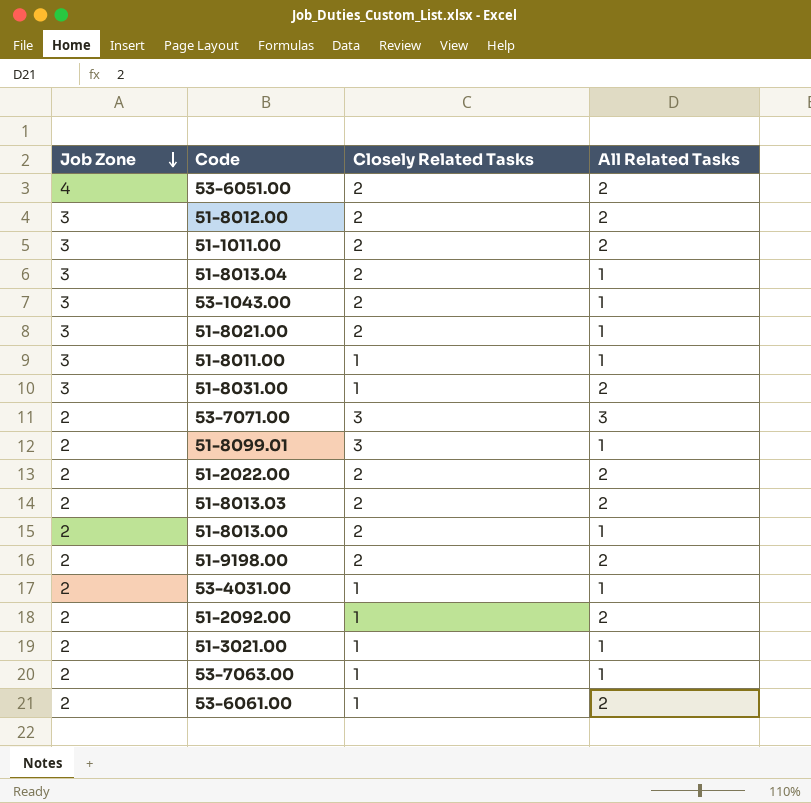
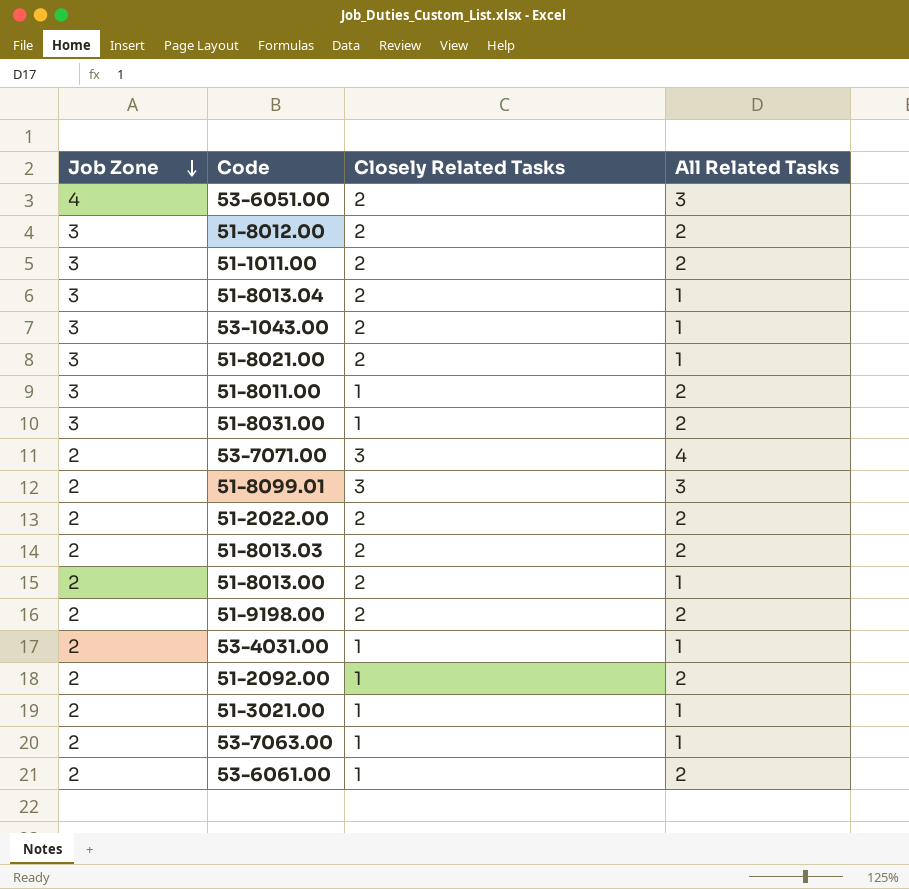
53-6051.00 | All Related Tasks: 2 -> 3
51-8011.00 | All Related Tasks: 1 -> 2
53-7071.00 | All Related Tasks: 3 -> 4
51-8099.01 | All Related Tasks: 1 -> 3

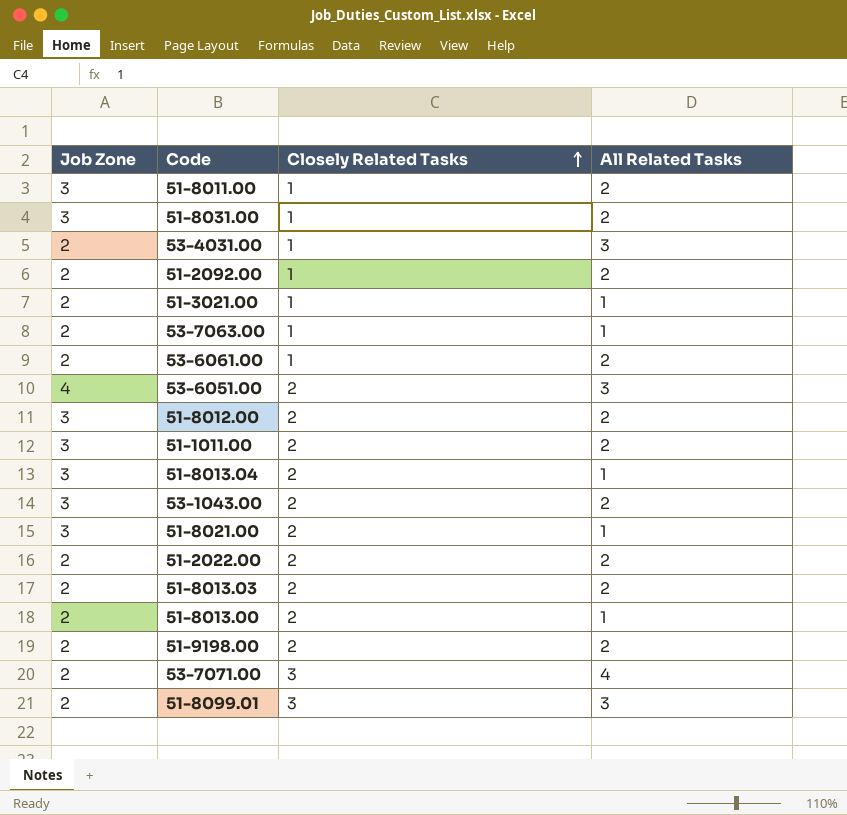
row order: Job Zone descending -> Closely Related Tasks ascending
53-4031.00 | All Related Tasks: 1 -> 3
53-1043.00 | All Related Tasks: 1 -> 2

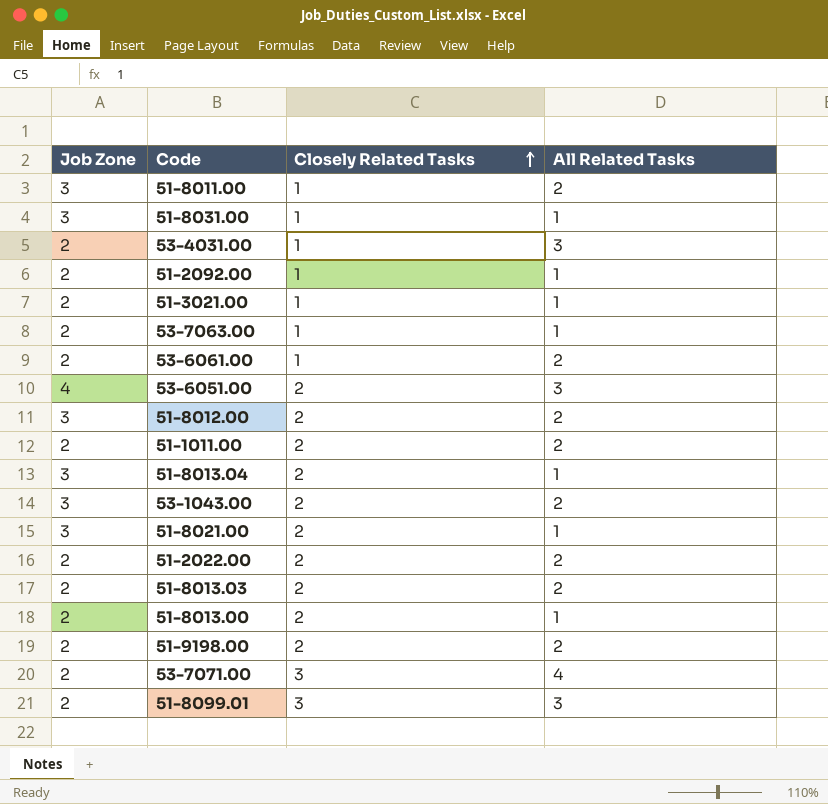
51-8031.00 | All Related Tasks: 2 -> 1
51-2092.00 | All Related Tasks: 2 -> 1
51-1011.00 | Job Zone: 3 -> 2

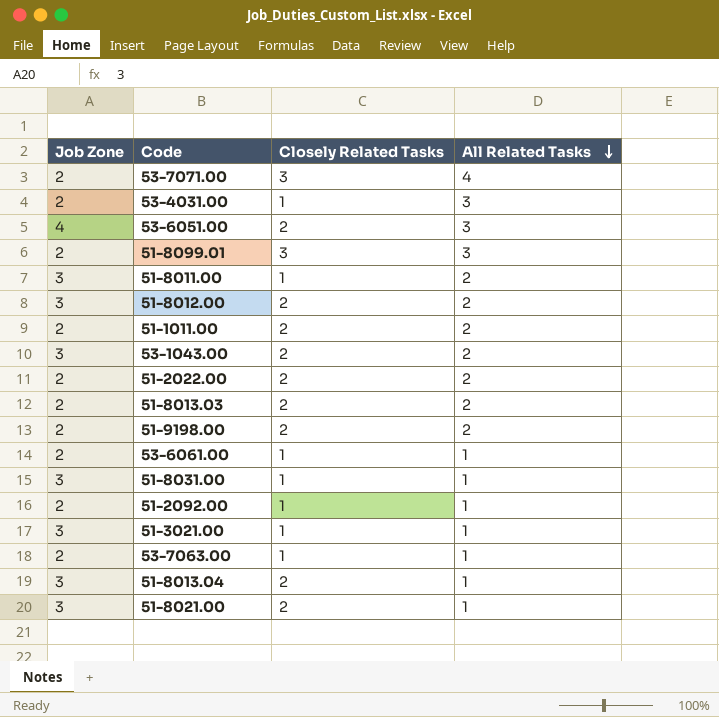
row order: Closely Related Tasks ascending -> All Related Tasks descending
row 51-8013.00: 2 | 2 | 1 -> none
53-6061.00 | All Related Tasks: 2 -> 1
51-3021.00 | Job Zone: 2 -> 3

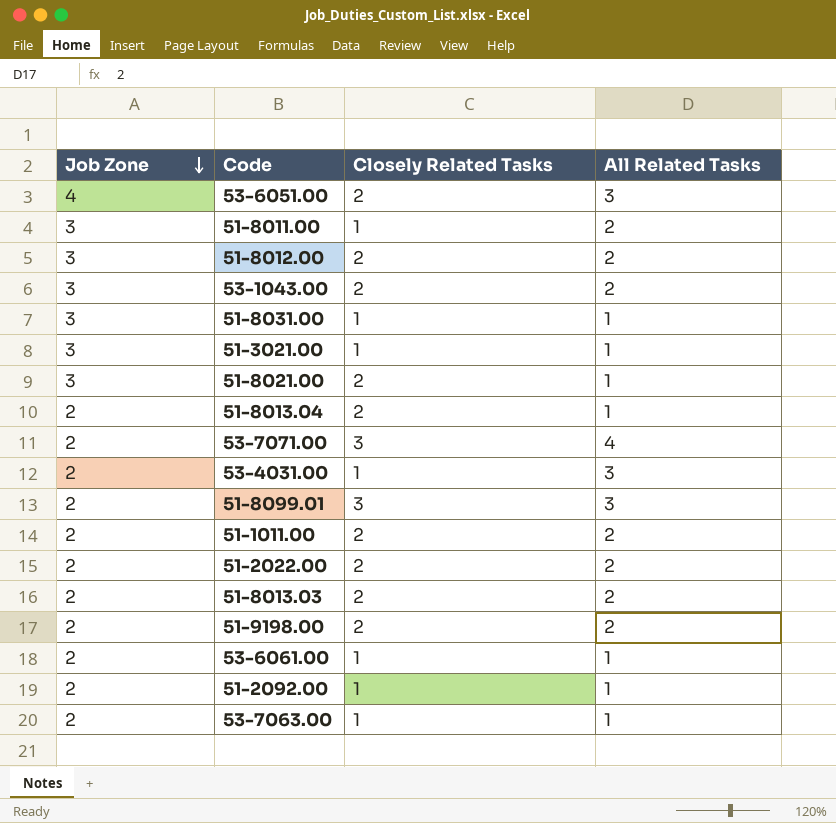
row order: All Related Tasks descending -> Job Zone descending
51-8013.04 | Job Zone: 3 -> 2

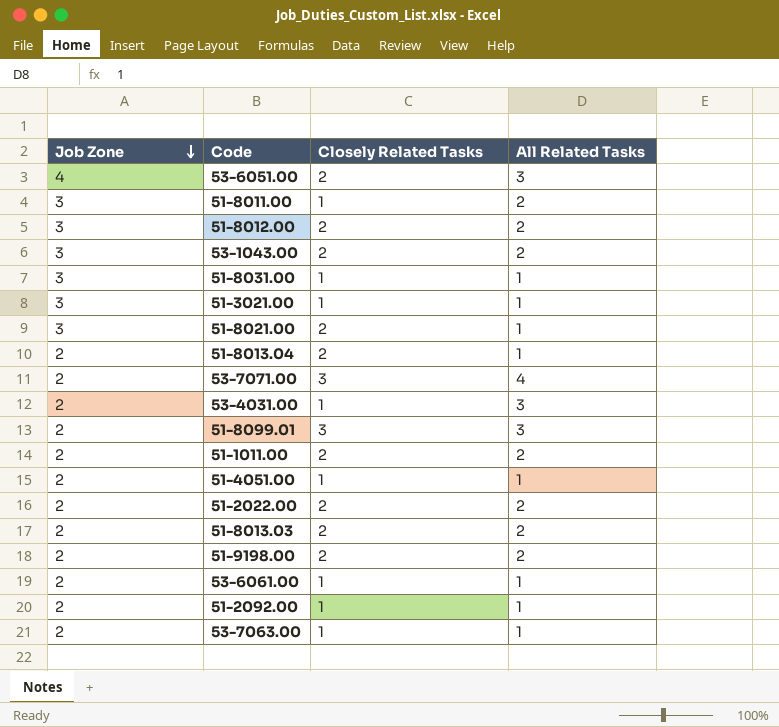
row 51-4051.00: none -> 2 | 1 | 1

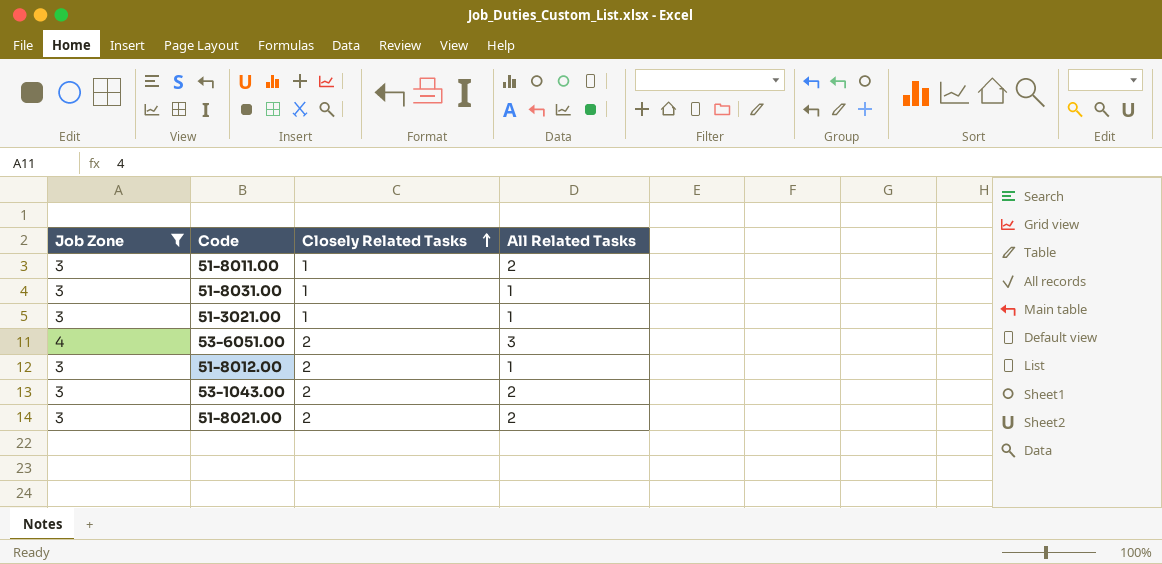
filter: none -> Job Zone != 2
row order: Job Zone descending -> Closely Related Tasks ascending
51-8012.00 | All Related Tasks: 2 -> 1
51-8021.00 | All Related Tasks: 1 -> 2

